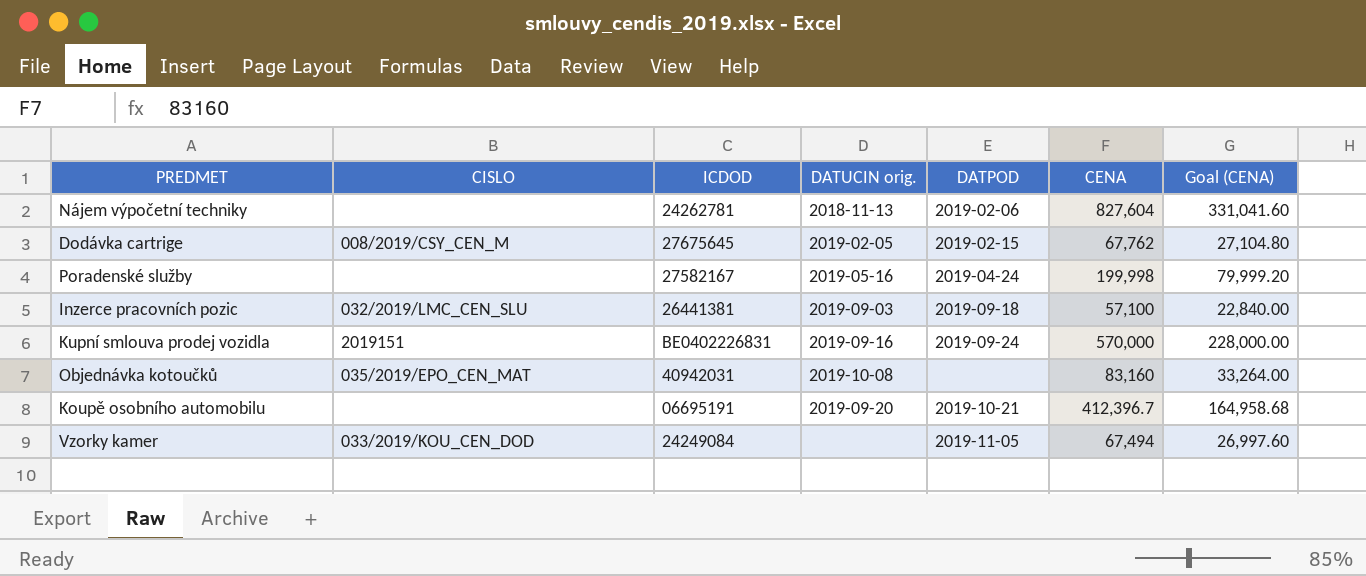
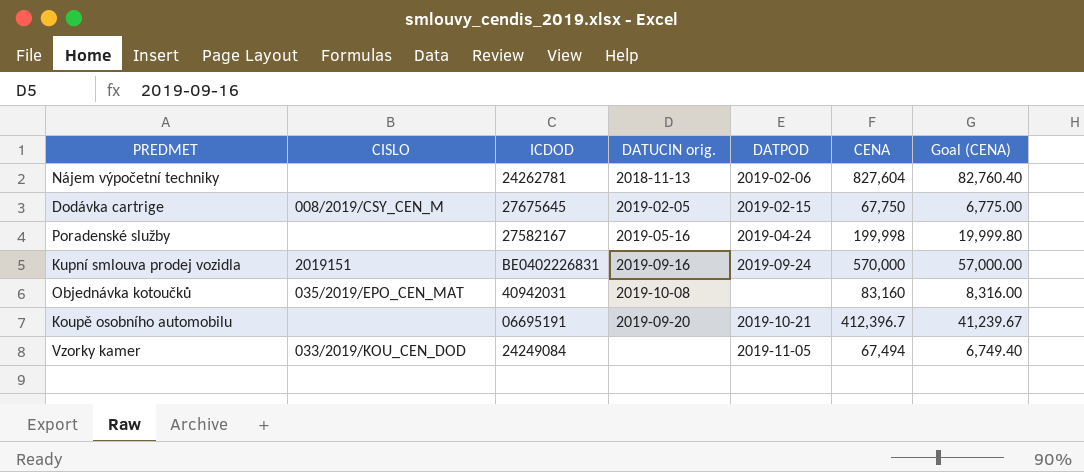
column Goal (CENA) | formula: [CENA] * 0.4 -> [CENA] * 0.1
row Inzerce pracovních pozic: 032/2019/LMC_CEN_SLU | 26441381 | 2019-09-03 | 2019-09-18 | 57,100 | 22,840.00 -> none
Dodávka cartrige | CENA: 67,762 -> 67,750

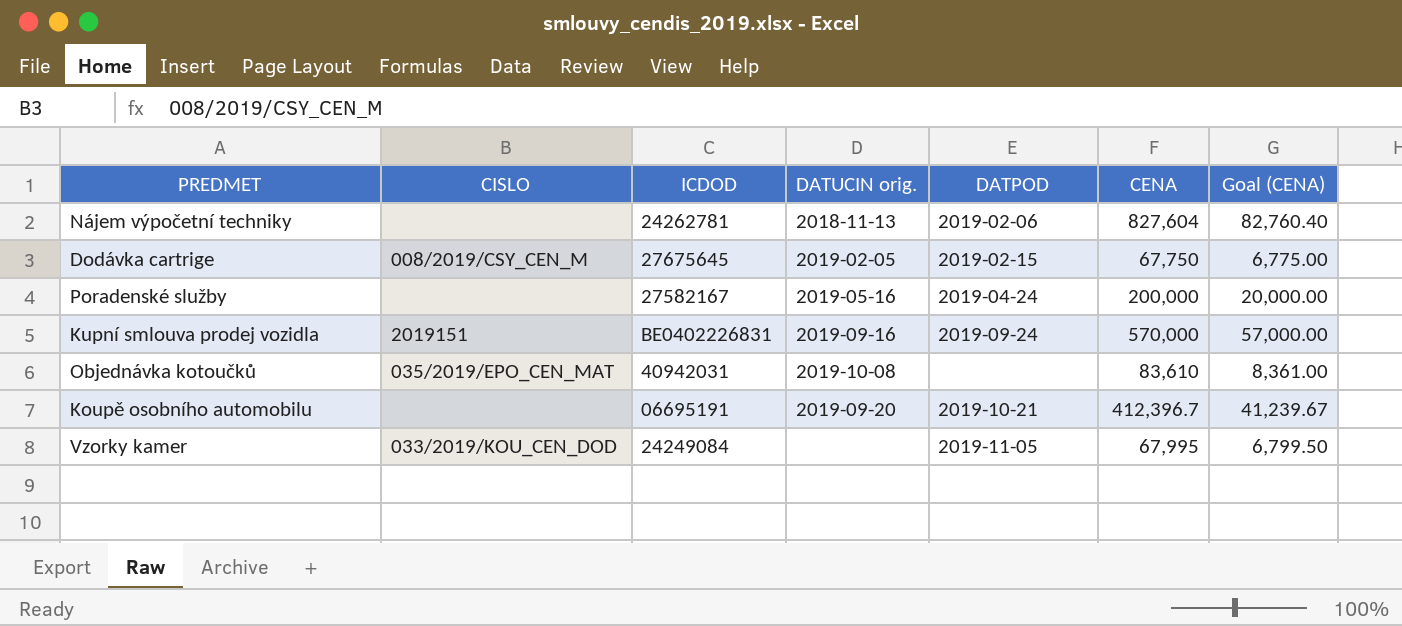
Poradenské služby | CENA: 199,998 -> 200,000
Poradenské služby | Goal (CENA): 19,999.80 -> 20,000.00
Objednávka kotoučků | CENA: 83,160 -> 83,610
Objednávka kotoučků | Goal (CENA): 8,316.00 -> 8,361.00
Vzorky kamer | CENA: 67,494 -> 67,995
Vzorky kamer | Goal (CENA): 6,749.40 -> 6,799.50

